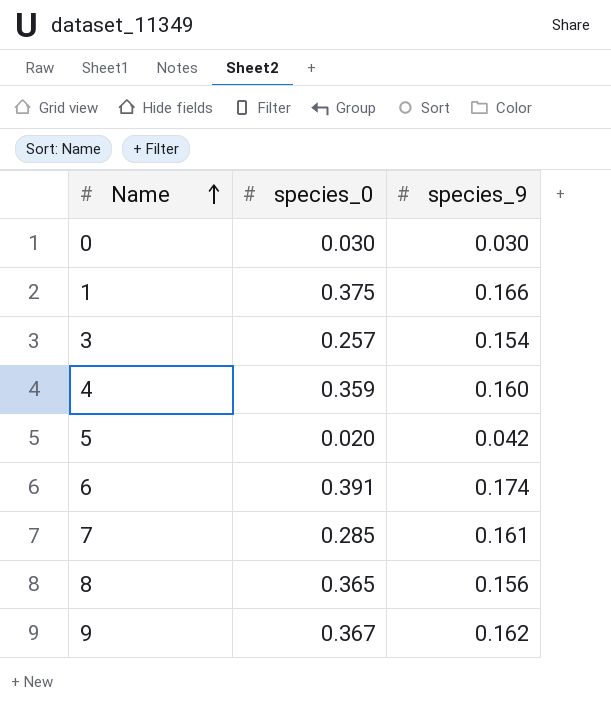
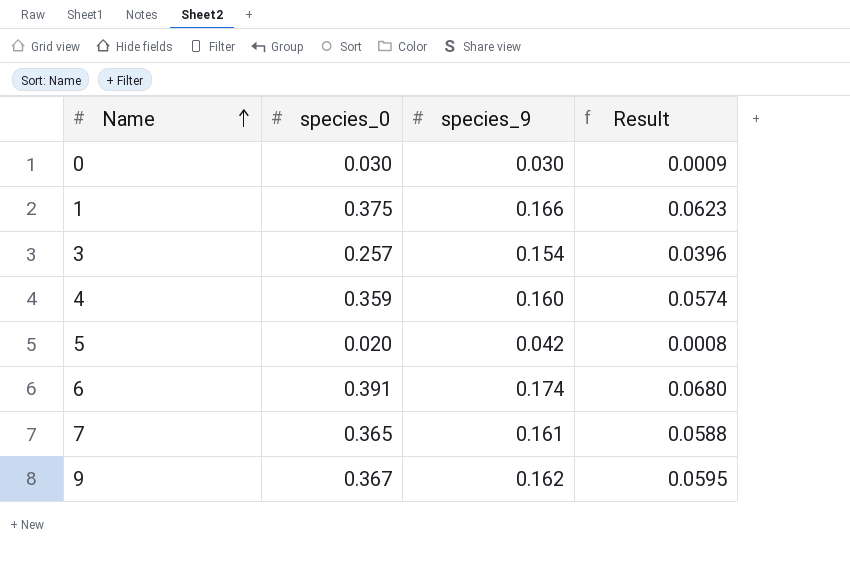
column Result | formula: none -> [species_0] * [species_9]
row 8: 0.365 | 0.156 -> none
7 | species_0: 0.285 -> 0.365

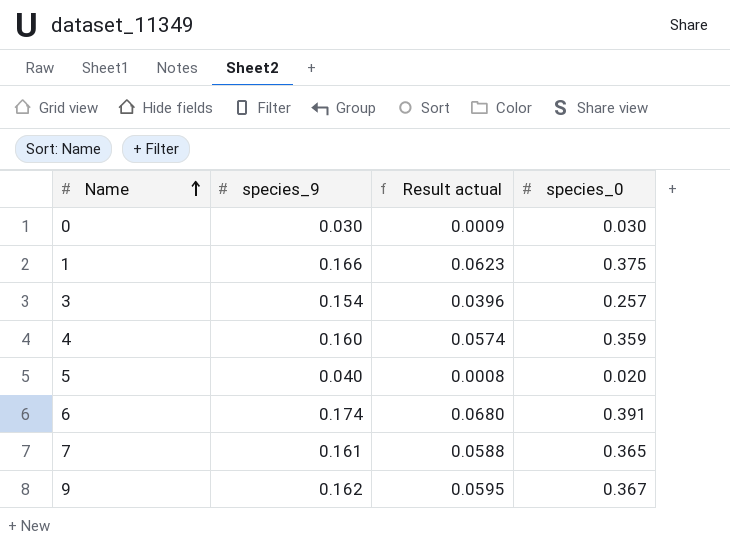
column name: Result -> Result actual
column species_0 | position: 2 -> 4
5 | species_9: 0.042 -> 0.040

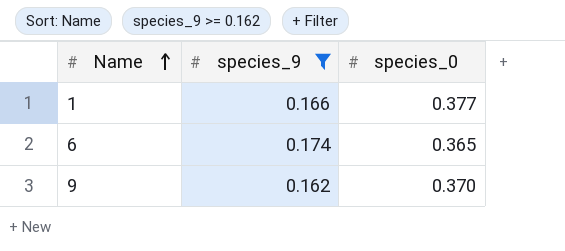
filter: none -> species_9 >= 0.162
column Result actual | formula: [species_9] * [species_0] -> none
1 | species_0: 0.375 -> 0.377
6 | species_0: 0.391 -> 0.365
9 | species_0: 0.367 -> 0.370

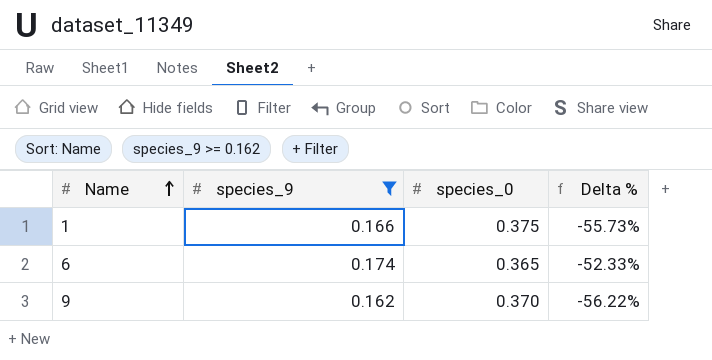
column Delta % | formula: none -> ([species_9] - [species_0]) / [species_0]
1 | species_0: 0.377 -> 0.375

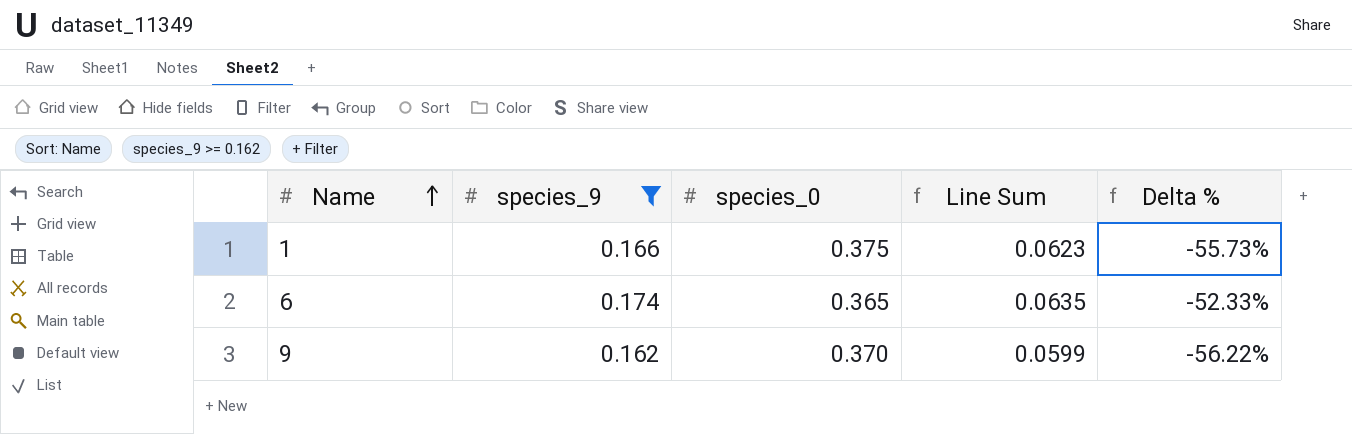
column Line Sum | formula: none -> [species_9] * [species_0]

